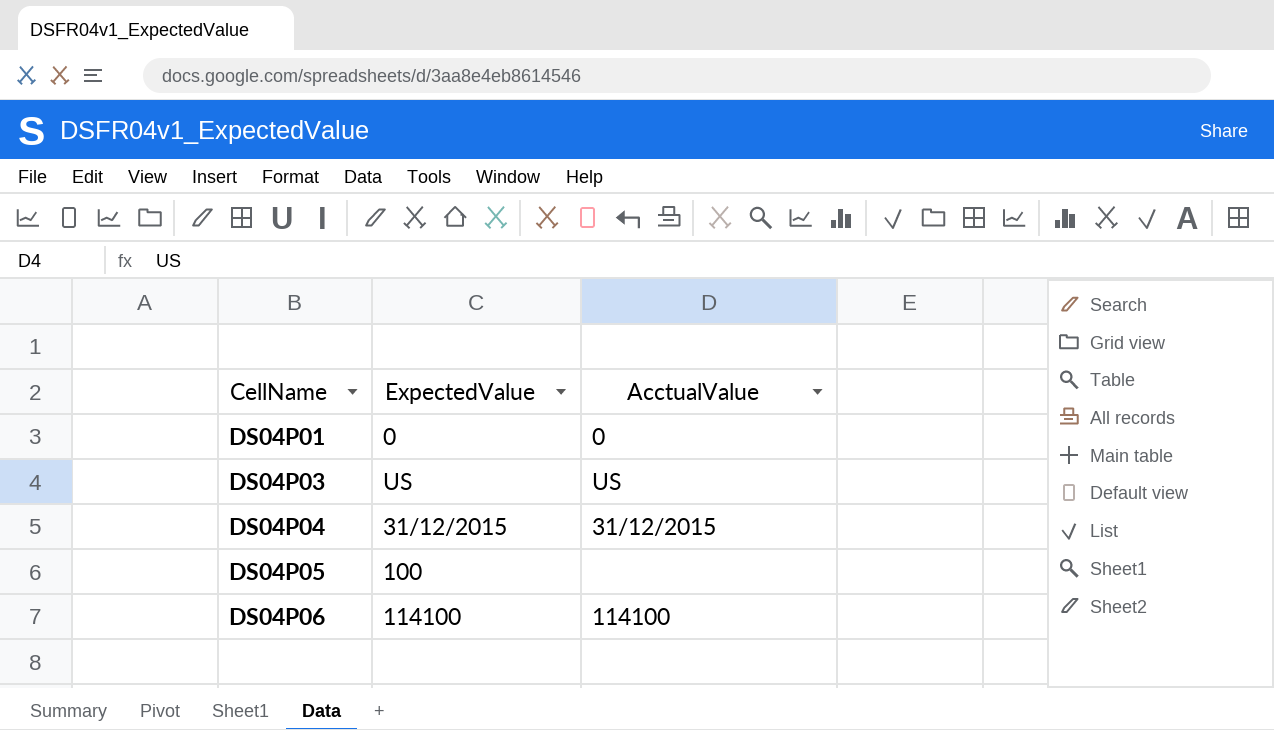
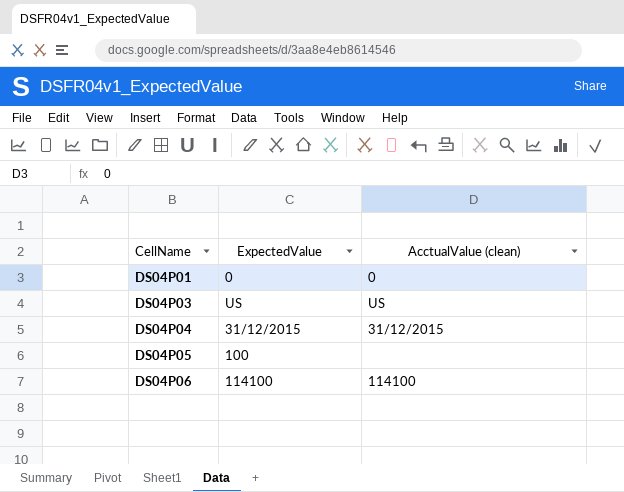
column name: AcctualValue -> AcctualValue (clean)

